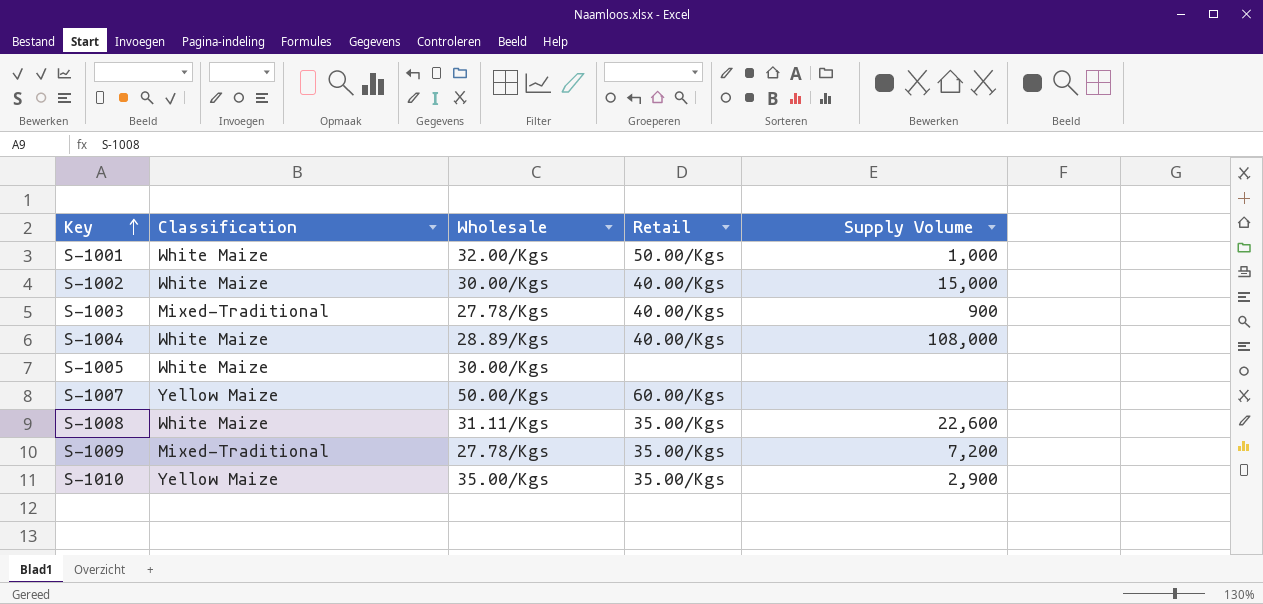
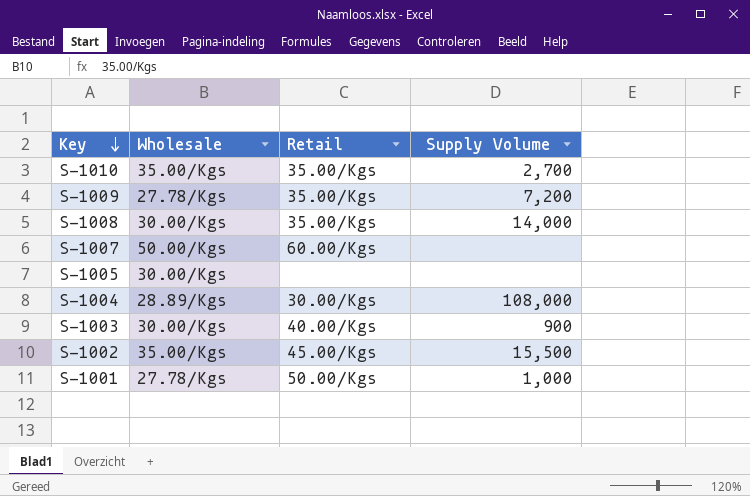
row order: Key ascending -> Key descending
column Classification | position: 2 -> none
S-1010 | Supply Volume: 2,900 -> 2,700
S-1008 | Wholesale: 31.11/Kgs -> 30.00/Kgs
S-1008 | Supply Volume: 22,600 -> 14,000
S-1004 | Retail: 40.00/Kgs -> 30.00/Kgs
S-1003 | Wholesale: 27.78/Kgs -> 30.00/Kgs
S-1002 | Wholesale: 30.00/Kgs -> 35.00/Kgs
S-1002 | Retail: 40.00/Kgs -> 45.00/Kgs
S-1002 | Supply Volume: 15,000 -> 15,500
S-1001 | Wholesale: 32.00/Kgs -> 27.78/Kgs

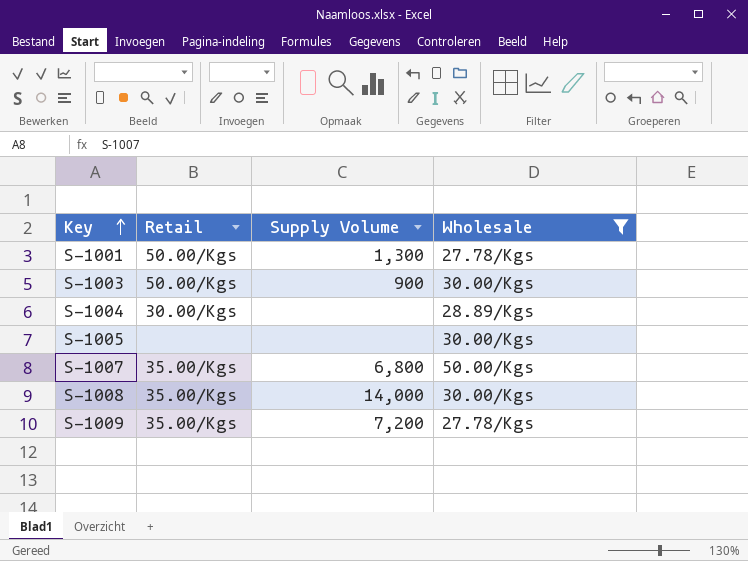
filter: none -> Wholesale != 35.00/Kgs
row order: Key descending -> Key ascending
column Wholesale | position: 2 -> 4
S-1001 | Supply Volume: 1,000 -> 1,300
S-1003 | Retail: 40.00/Kgs -> 50.00/Kgs
S-1004 | Supply Volume: 108,000 -> none
S-1007 | Retail: 60.00/Kgs -> 35.00/Kgs
S-1007 | Supply Volume: none -> 6,800

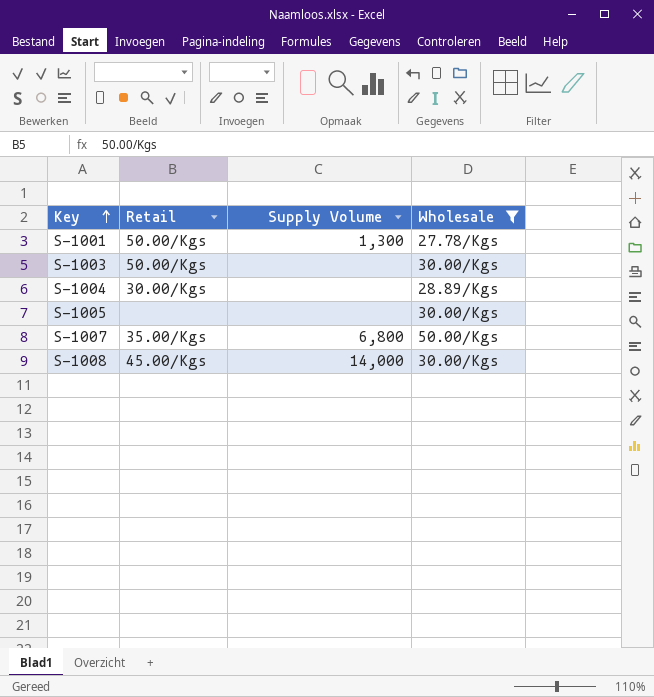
row S-1009: 35.00/Kgs | 7,200 | 27.78/Kgs -> none
S-1003 | Supply Volume: 900 -> none
S-1008 | Retail: 35.00/Kgs -> 45.00/Kgs

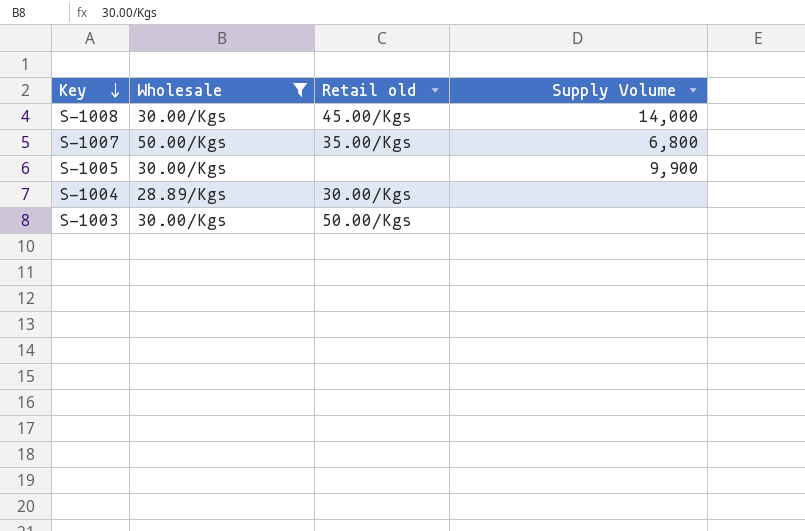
row order: Key ascending -> Key descending
column Wholesale | position: 4 -> 2
column name: Retail -> Retail old
row S-1001: 50.00/Kgs | 1,300 | 27.78/Kgs -> none
S-1005 | Supply Volume: none -> 9,900

